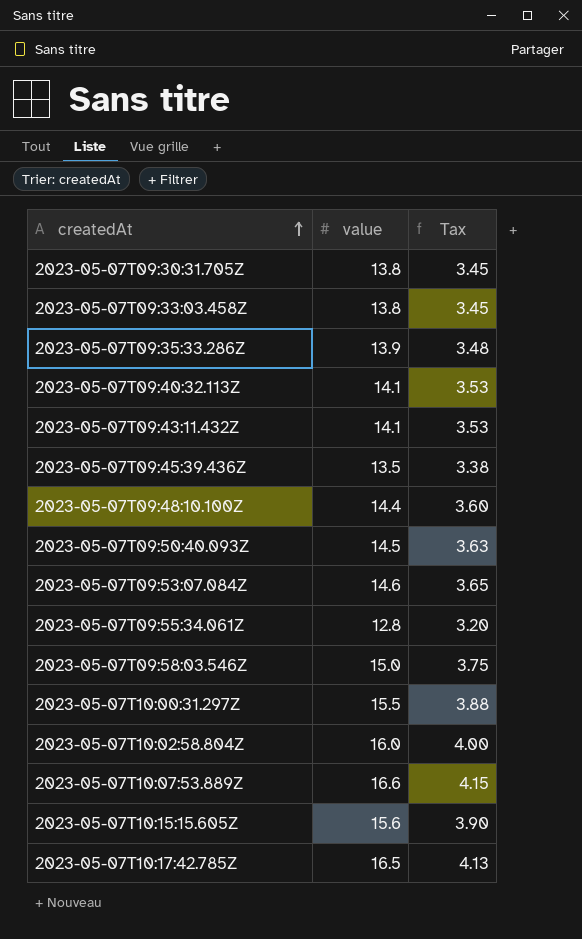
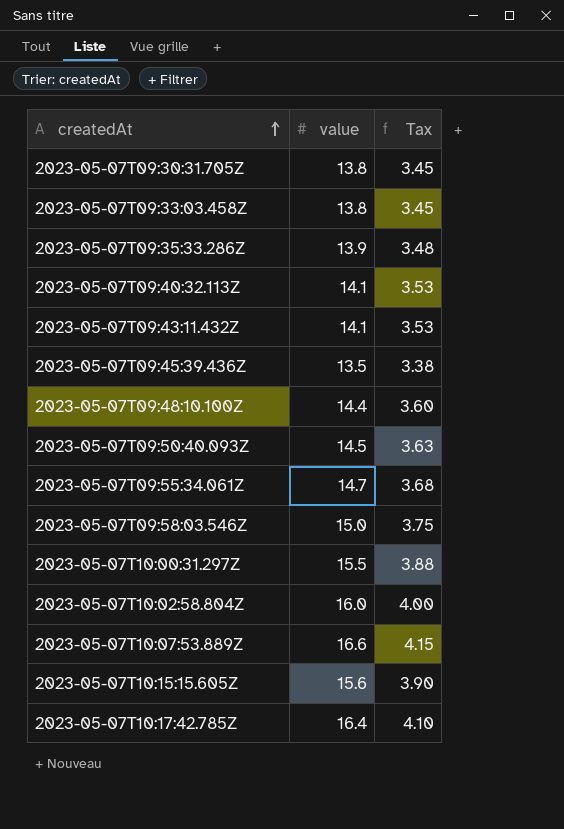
row 2023-05-07T09:53:07.084Z: 14.6 | 3.65 -> none
2023-05-07T09:55:34.061Z | value: 12.8 -> 14.7
2023-05-07T09:55:34.061Z | Tax: 3.20 -> 3.68
2023-05-07T10:17:42.785Z | value: 16.5 -> 16.4
2023-05-07T10:17:42.785Z | Tax: 4.13 -> 4.10

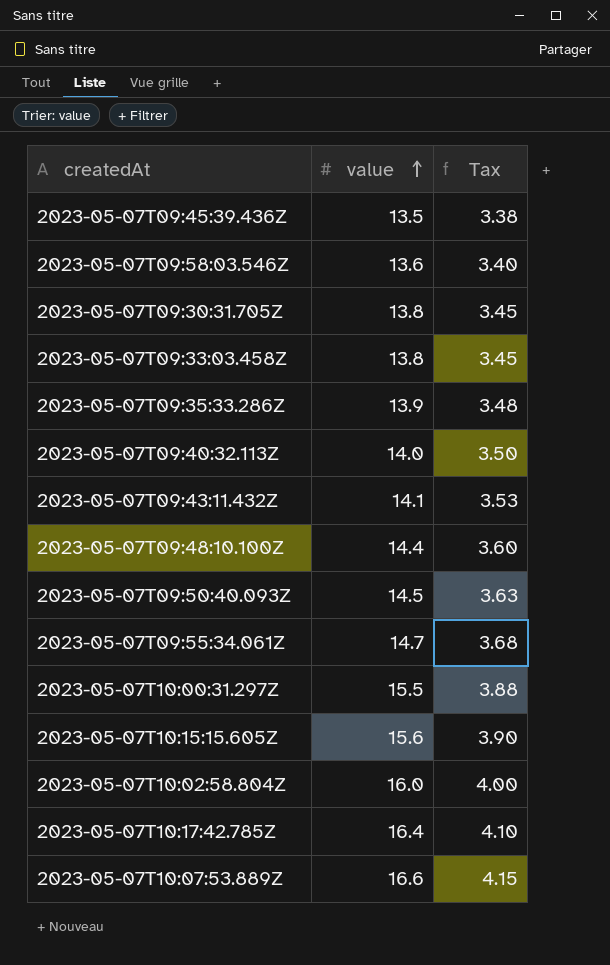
row order: createdAt ascending -> value ascending
2023-05-07T09:58:03.546Z | value: 15.0 -> 13.6
2023-05-07T09:58:03.546Z | Tax: 3.75 -> 3.40
2023-05-07T09:40:32.113Z | value: 14.1 -> 14.0
2023-05-07T09:40:32.113Z | Tax: 3.53 -> 3.50

